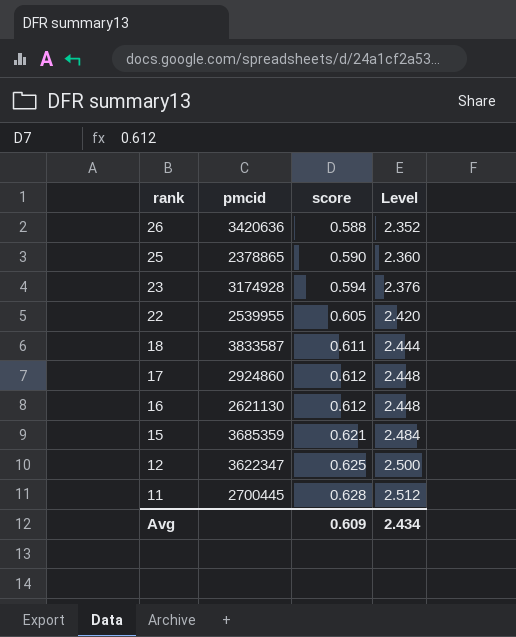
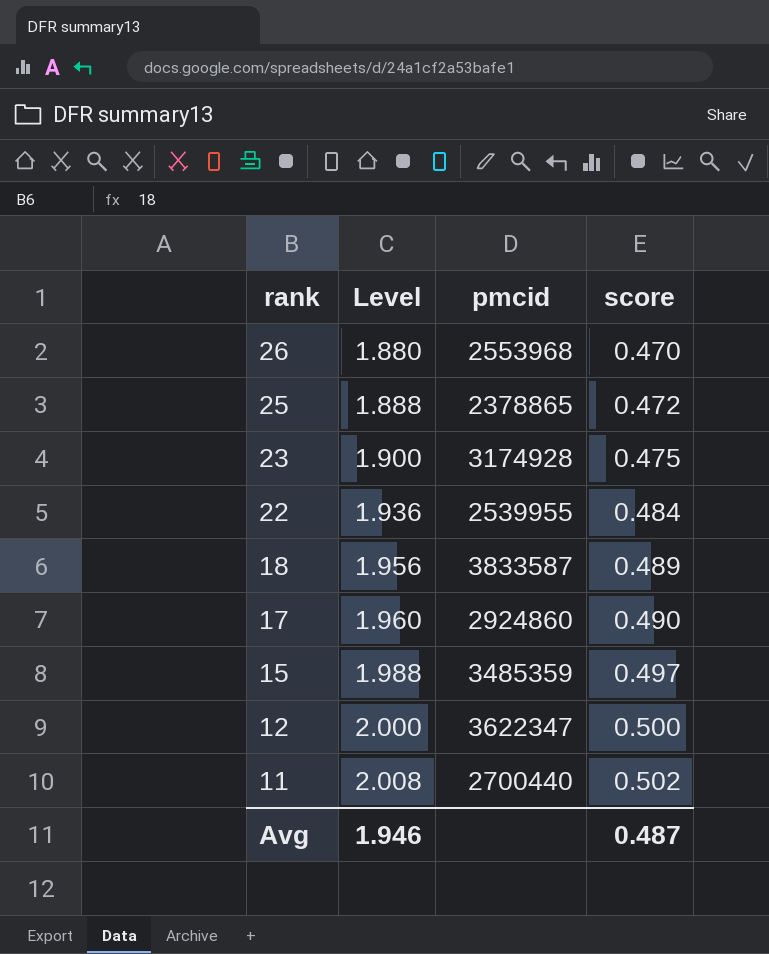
column Level | position: 4 -> 2
row 16: 2621130 | 0.612 | 2.448 -> none
26 | Level: 2.352 -> 1.880
26 | pmcid: 3420636 -> 2553968
26 | score: 0.588 -> 0.470
25 | Level: 2.360 -> 1.888
25 | score: 0.590 -> 0.472
23 | Level: 2.376 -> 1.900
23 | score: 0.594 -> 0.475
22 | Level: 2.420 -> 1.936
22 | score: 0.605 -> 0.484
18 | Level: 2.444 -> 1.956
18 | score: 0.611 -> 0.489
17 | Level: 2.448 -> 1.960
17 | score: 0.612 -> 0.490
15 | Level: 2.484 -> 1.988
15 | pmcid: 3685359 -> 3485359
15 | score: 0.621 -> 0.497
12 | Level: 2.500 -> 2.000
12 | score: 0.625 -> 0.500
11 | Level: 2.512 -> 2.008
11 | pmcid: 2700445 -> 2700440
11 | score: 0.628 -> 0.502
Avg | Level: 2.434 -> 1.946
Avg | score: 0.609 -> 0.487

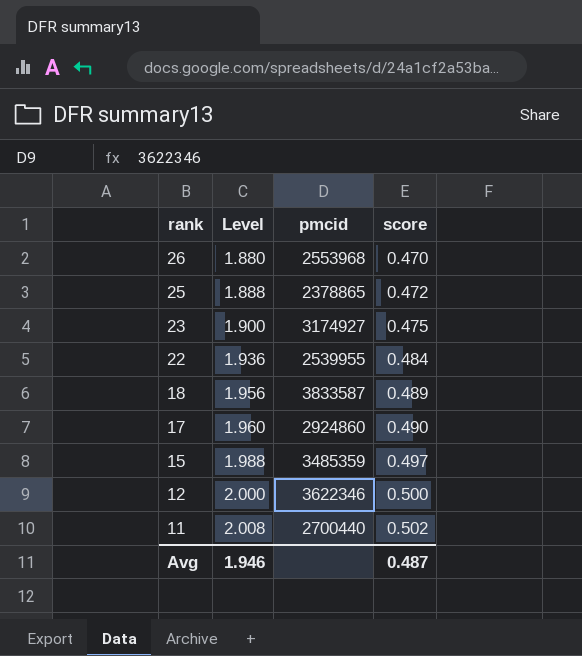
23 | pmcid: 3174928 -> 3174927
12 | pmcid: 3622347 -> 3622346

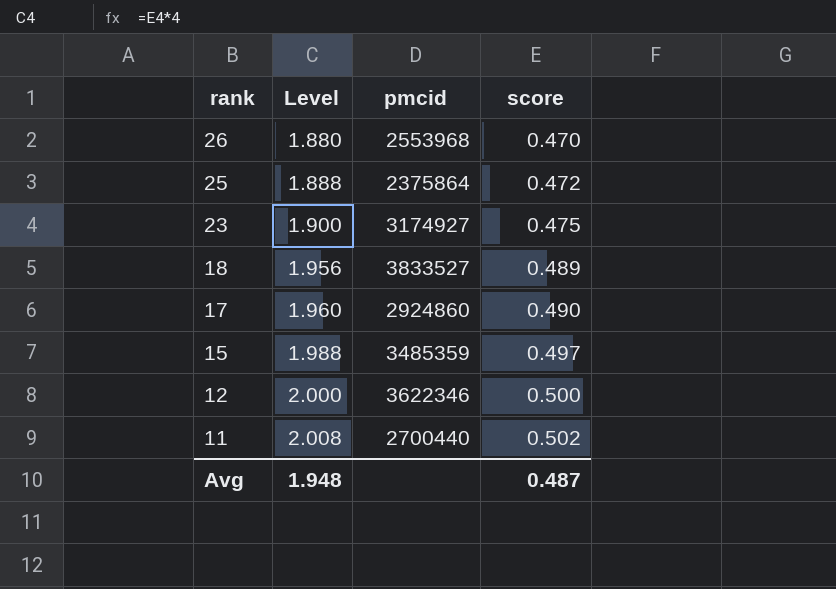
row 22: 1.936 | 2539955 | 0.484 -> none
25 | pmcid: 2378865 -> 2375864
18 | pmcid: 3833587 -> 3833527
Avg | Level: 1.946 -> 1.948

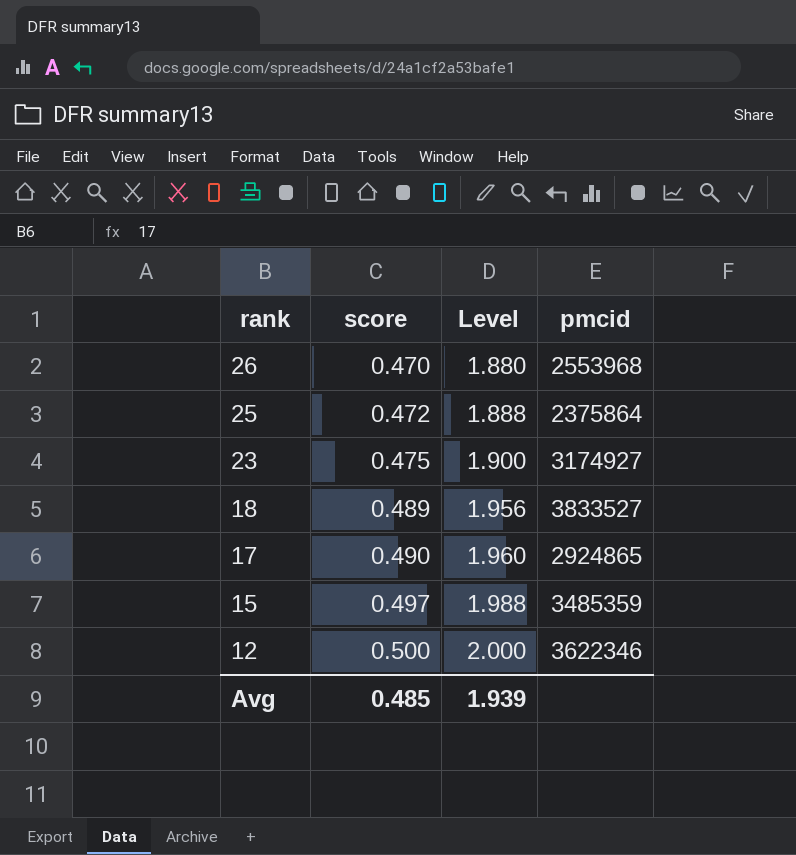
column score | position: 4 -> 2
row 11: 2.008 | 2700440 | 0.502 -> none
17 | pmcid: 2924860 -> 2924865
Avg | score: 0.487 -> 0.485
Avg | Level: 1.948 -> 1.939

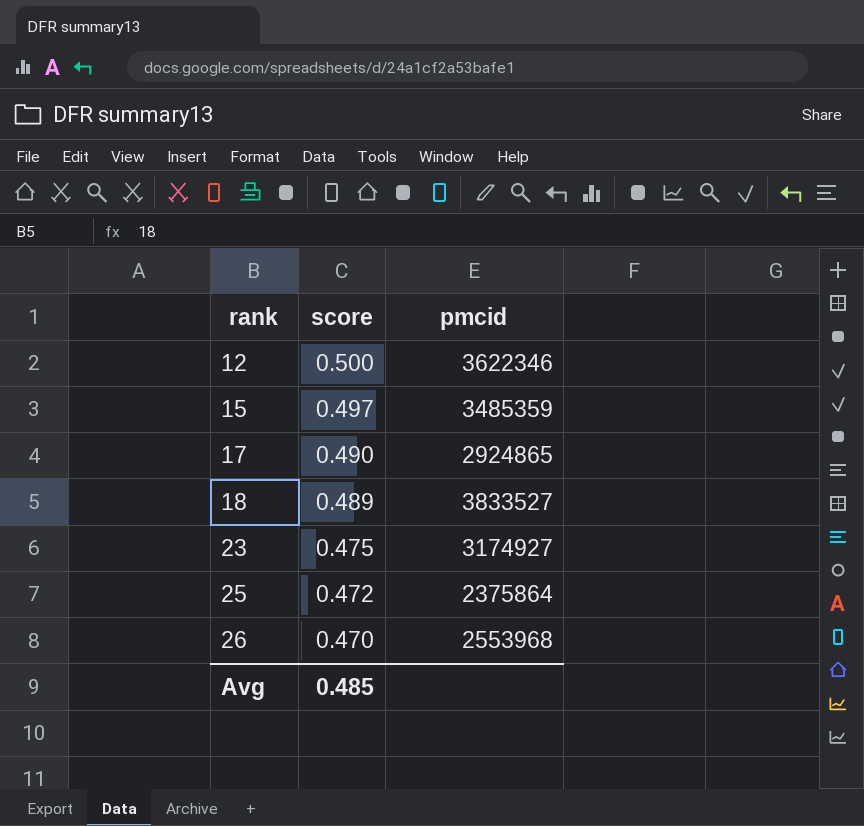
row order: rank descending -> rank ascending
column Level | formula: [score] * 4 -> none

